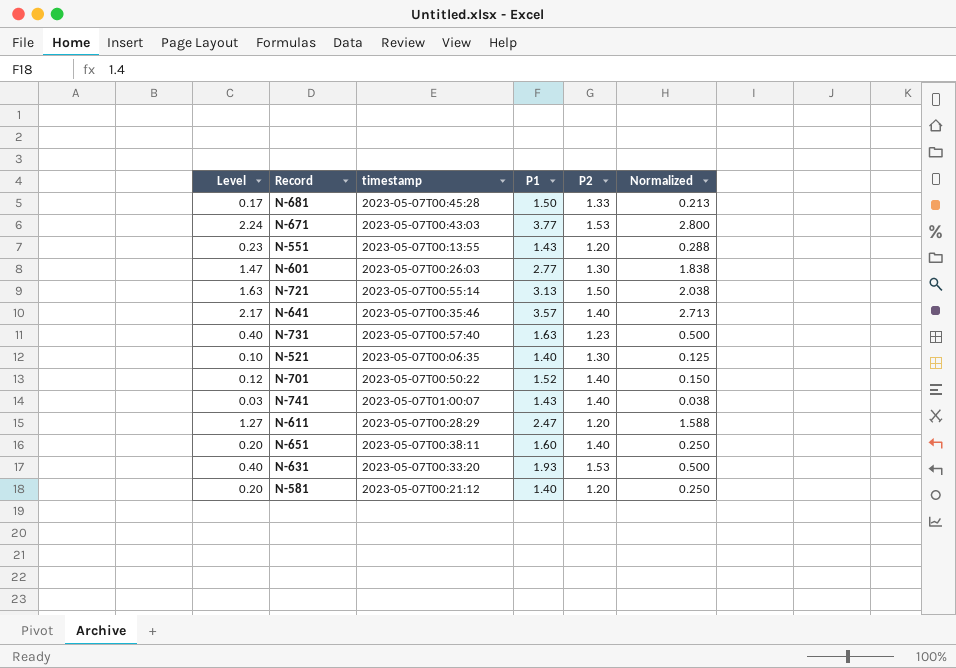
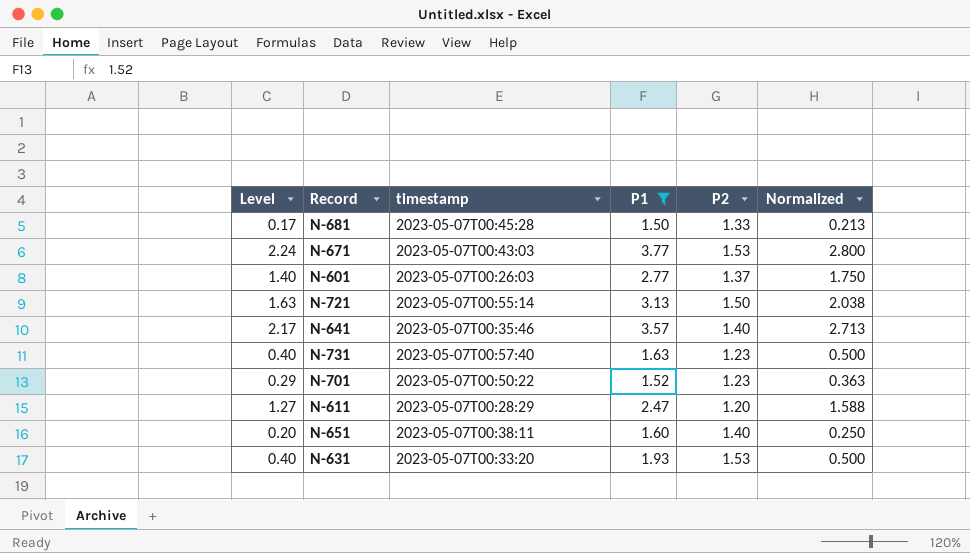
filter: none -> P1 >= 1.50
N-601 | Level: 1.47 -> 1.40
N-601 | P2: 1.30 -> 1.37
N-601 | Normalized: 1.838 -> 1.750
N-701 | Level: 0.12 -> 0.29
N-701 | P2: 1.40 -> 1.23
N-701 | Normalized: 0.150 -> 0.363

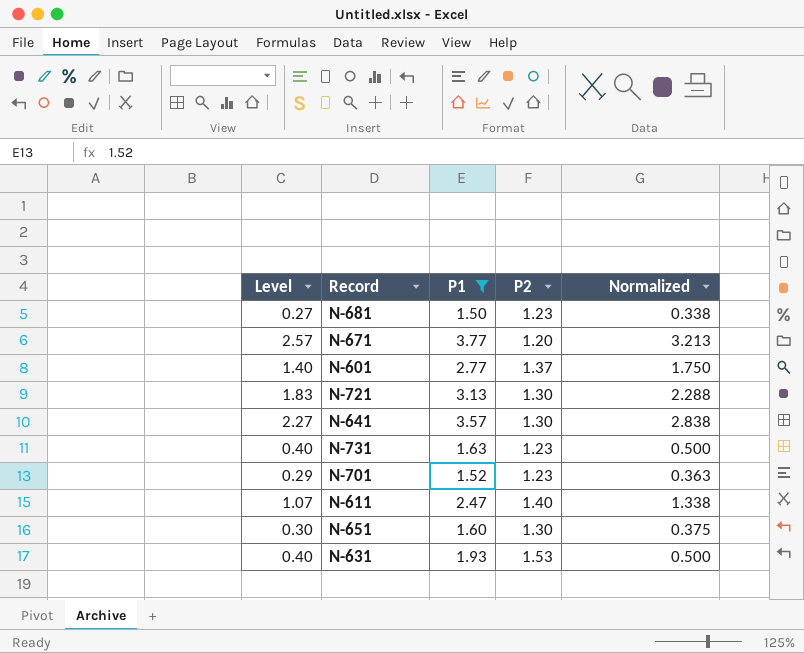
column timestamp | position: 3 -> none
N-681 | Level: 0.17 -> 0.27
N-681 | P2: 1.33 -> 1.23
N-681 | Normalized: 0.213 -> 0.338
N-671 | Level: 2.24 -> 2.57
N-671 | P2: 1.53 -> 1.20
N-671 | Normalized: 2.800 -> 3.213
N-721 | Level: 1.63 -> 1.83
N-721 | P2: 1.50 -> 1.30
N-721 | Normalized: 2.038 -> 2.288
N-641 | Level: 2.17 -> 2.27
N-641 | P2: 1.40 -> 1.30
N-641 | Normalized: 2.713 -> 2.838
N-611 | Level: 1.27 -> 1.07
N-611 | P2: 1.20 -> 1.40
N-611 | Normalized: 1.588 -> 1.338
N-651 | Level: 0.20 -> 0.30
N-651 | P2: 1.40 -> 1.30
N-651 | Normalized: 0.250 -> 0.375

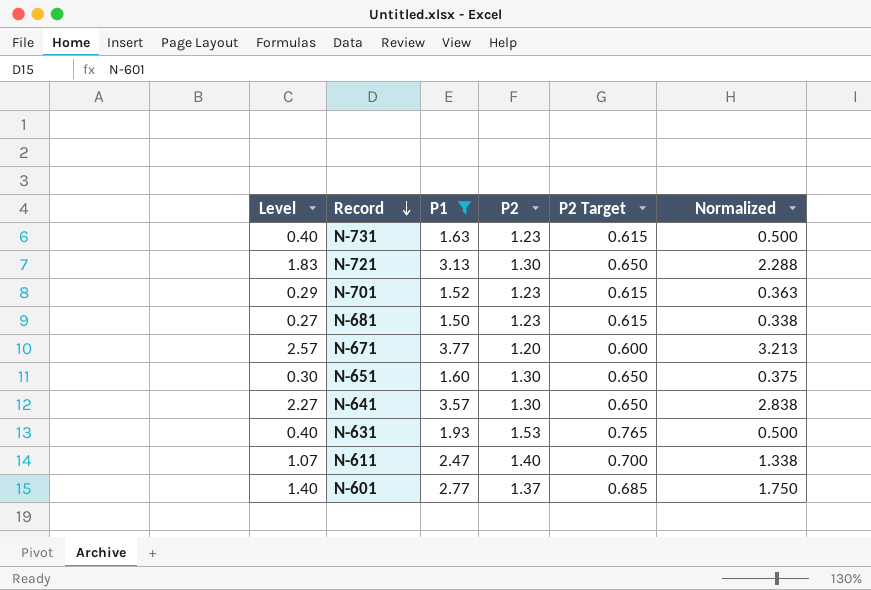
row order: none -> Record descending
column P2 Target | formula: none -> [P2] * 0.5

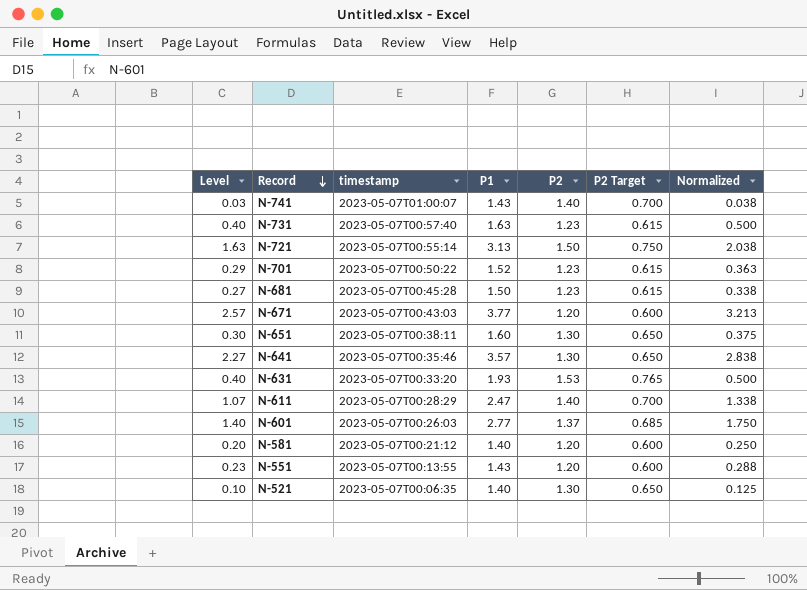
filter: P1 >= 1.50 -> none
column timestamp | position: none -> 3
N-721 | Level: 1.83 -> 1.63
N-721 | P2: 1.30 -> 1.50
N-721 | P2 Target: 0.650 -> 0.750
N-721 | Normalized: 2.288 -> 2.038

